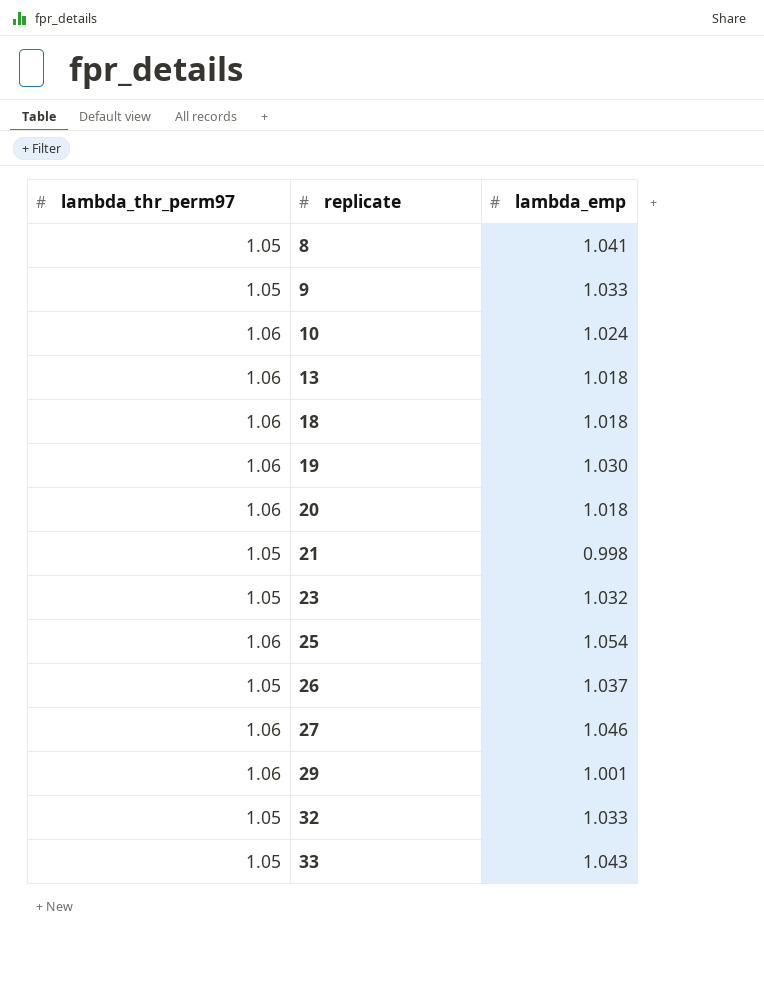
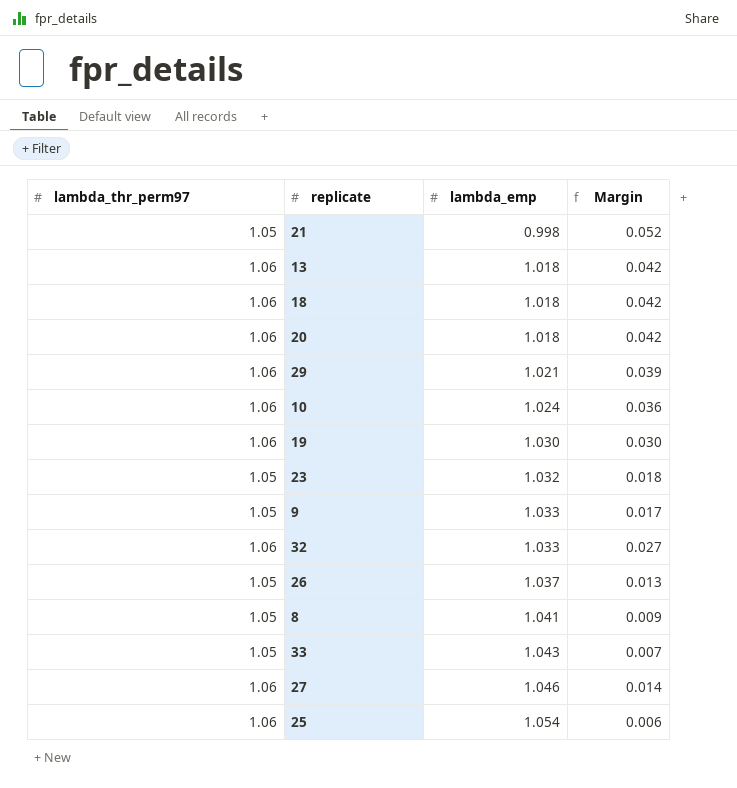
row order: replicate ascending -> lambda_emp ascending
column Margin | formula: none -> [lambda_thr_perm97] - [lambda_emp]
29 | lambda_emp: 1.001 -> 1.021
32 | lambda_thr_perm97: 1.05 -> 1.06

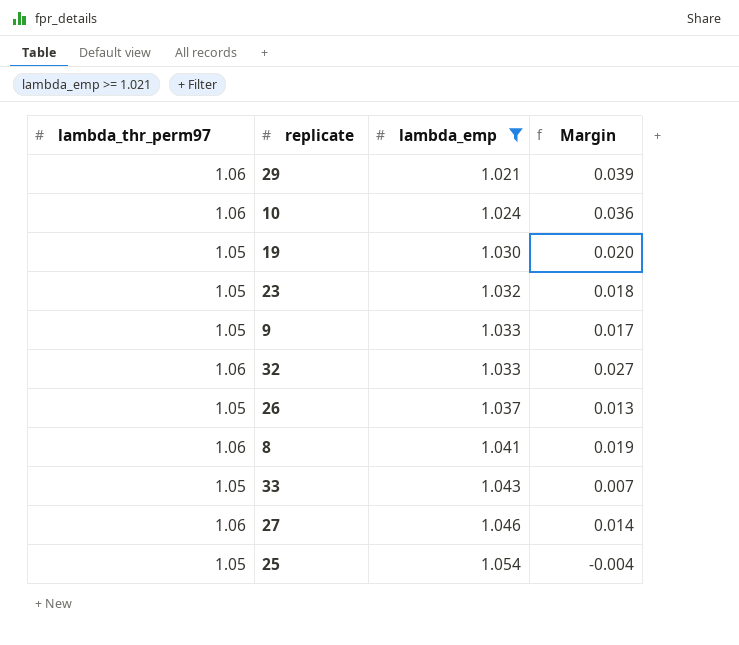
filter: none -> lambda_emp >= 1.021
19 | lambda_thr_perm97: 1.06 -> 1.05
19 | Margin: 0.030 -> 0.020
8 | lambda_thr_perm97: 1.05 -> 1.06
8 | Margin: 0.009 -> 0.019
25 | lambda_thr_perm97: 1.06 -> 1.05
25 | Margin: 0.006 -> -0.004

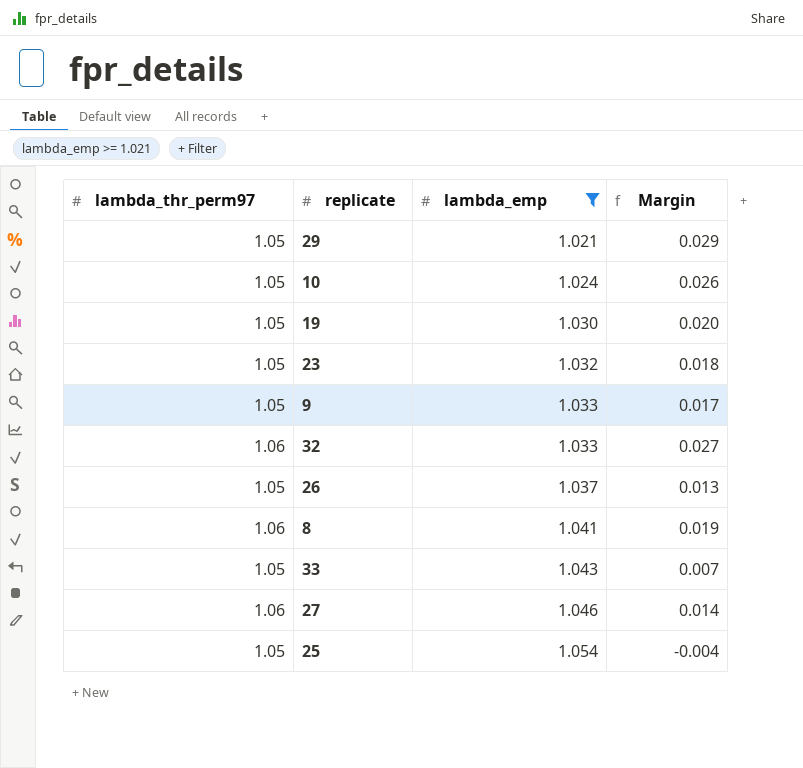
29 | lambda_thr_perm97: 1.06 -> 1.05
29 | Margin: 0.039 -> 0.029
10 | lambda_thr_perm97: 1.06 -> 1.05
10 | Margin: 0.036 -> 0.026

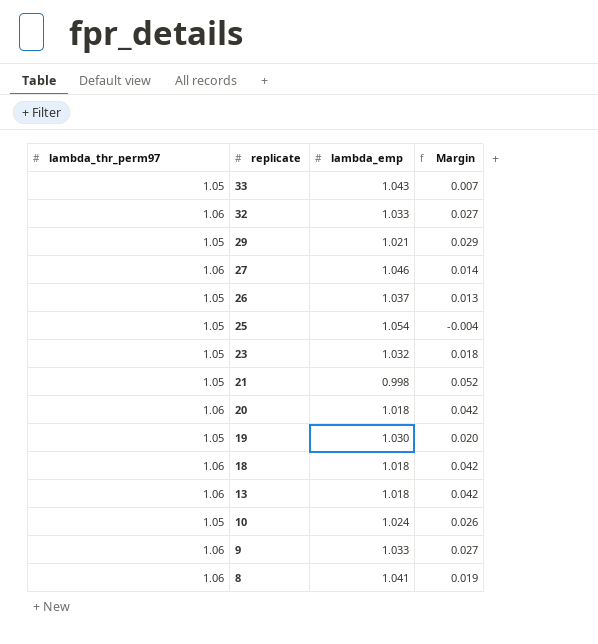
filter: lambda_emp >= 1.021 -> none
row order: lambda_emp ascending -> replicate descending
9 | lambda_thr_perm97: 1.05 -> 1.06
9 | Margin: 0.017 -> 0.027

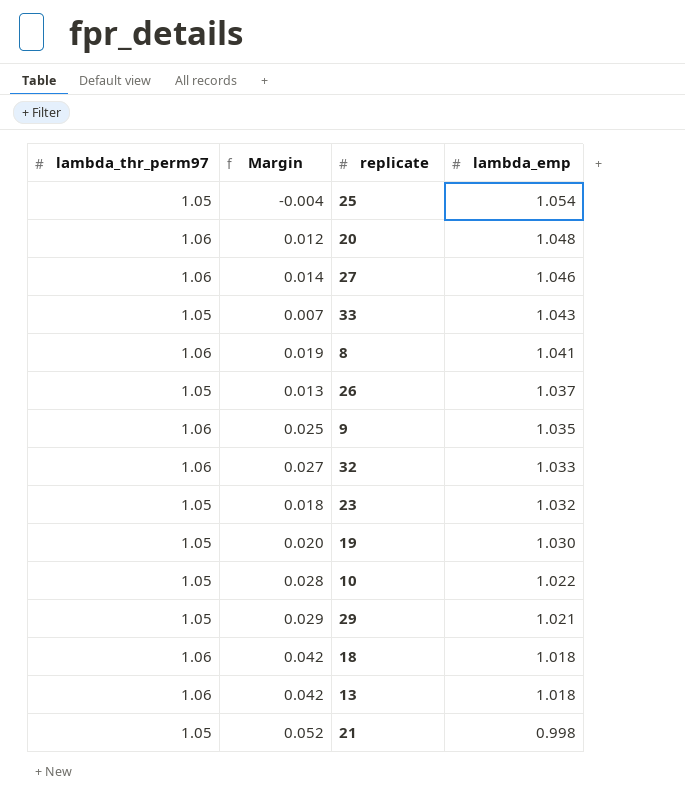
row order: replicate descending -> lambda_emp descending
column Margin | position: 4 -> 2
20 | Margin: 0.042 -> 0.012
20 | lambda_emp: 1.018 -> 1.048
9 | Margin: 0.027 -> 0.025
9 | lambda_emp: 1.033 -> 1.035
10 | Margin: 0.026 -> 0.028
10 | lambda_emp: 1.024 -> 1.022

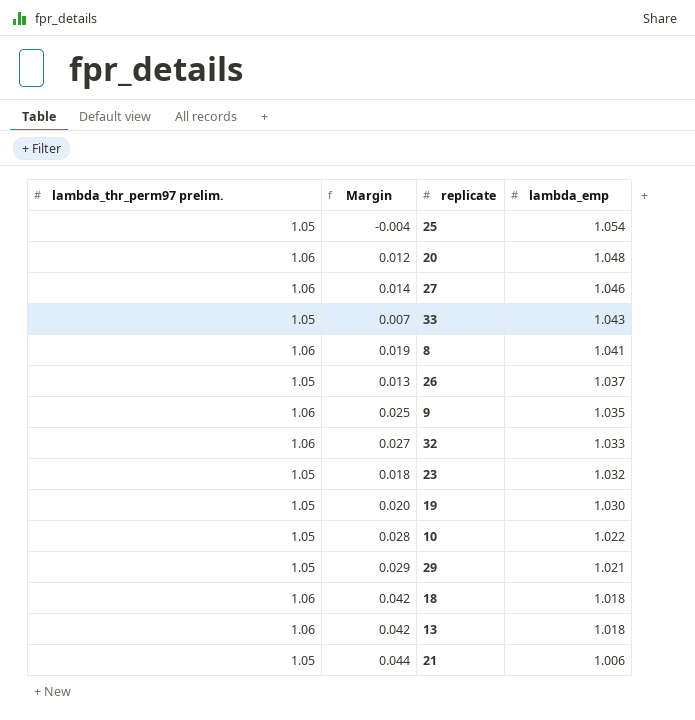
column name: lambda_thr_perm97 -> lambda_thr_perm97 prelim.
21 | Margin: 0.052 -> 0.044
21 | lambda_emp: 0.998 -> 1.006

